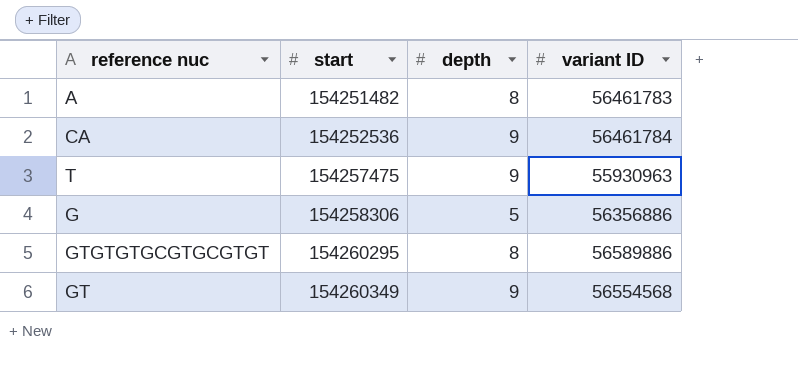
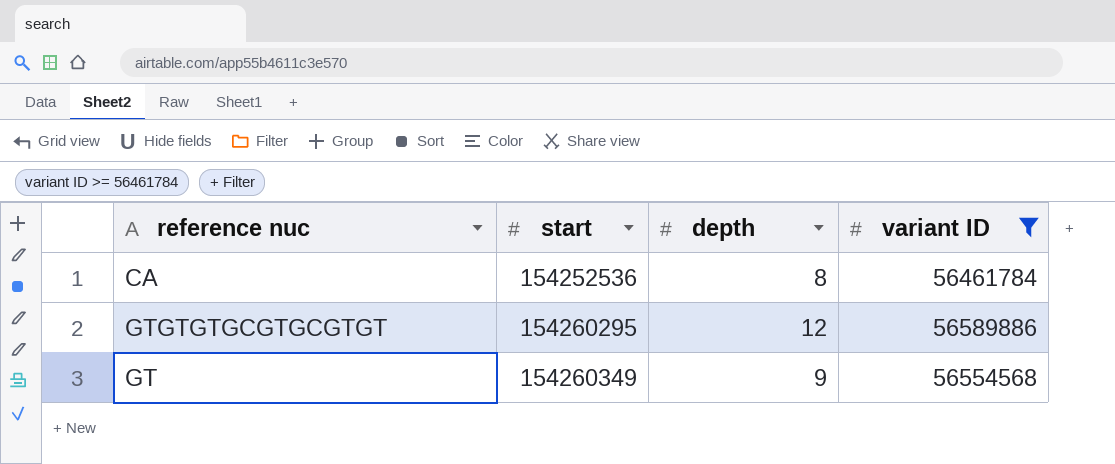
filter: none -> variant ID >= 56461784
CA | depth: 9 -> 8
GTGTGTGCGTGCGTGT | depth: 8 -> 12

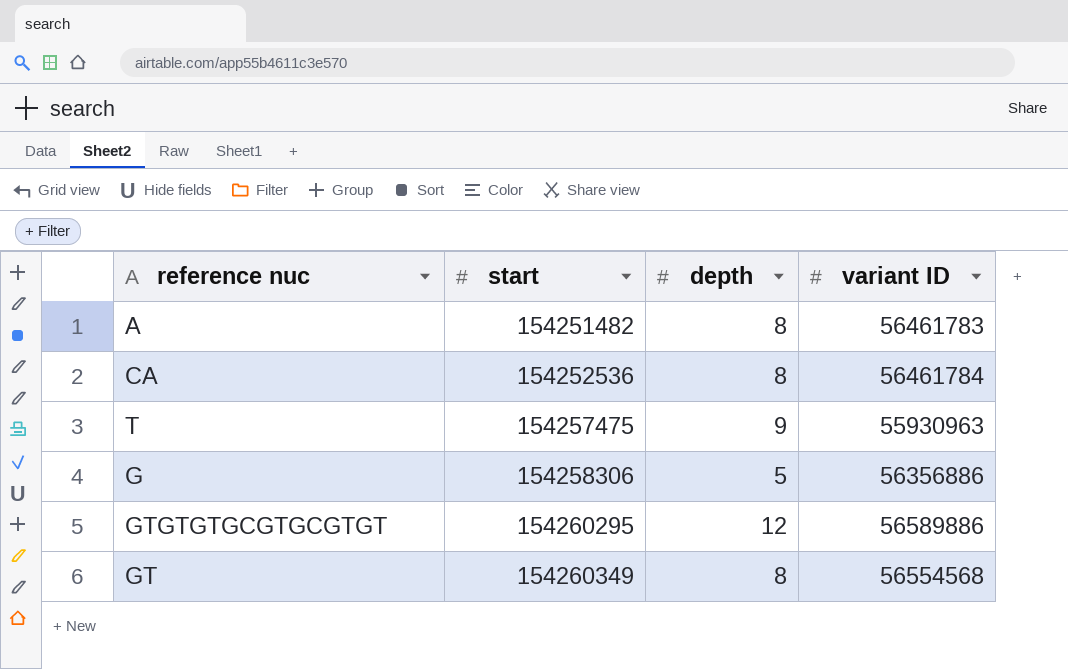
filter: variant ID >= 56461784 -> none
GT | depth: 9 -> 8

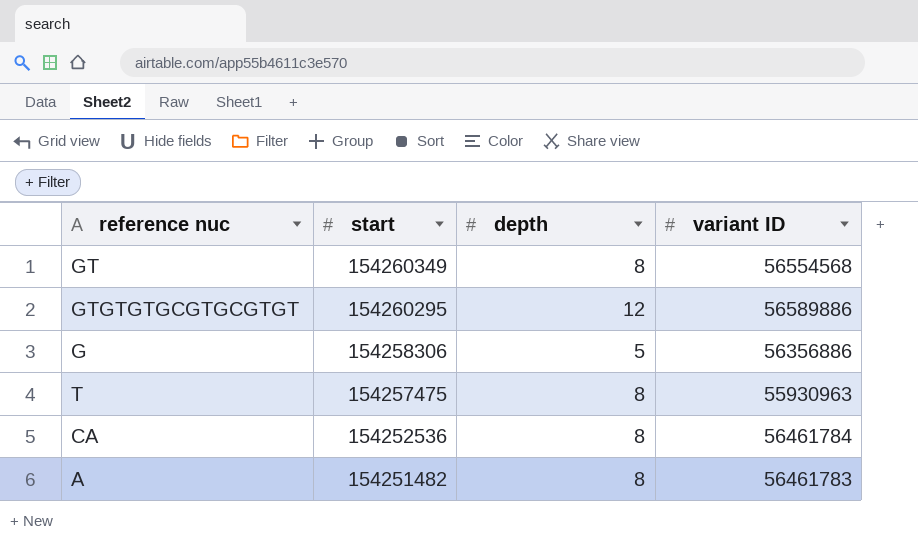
row order: start ascending -> start descending
T | depth: 9 -> 8

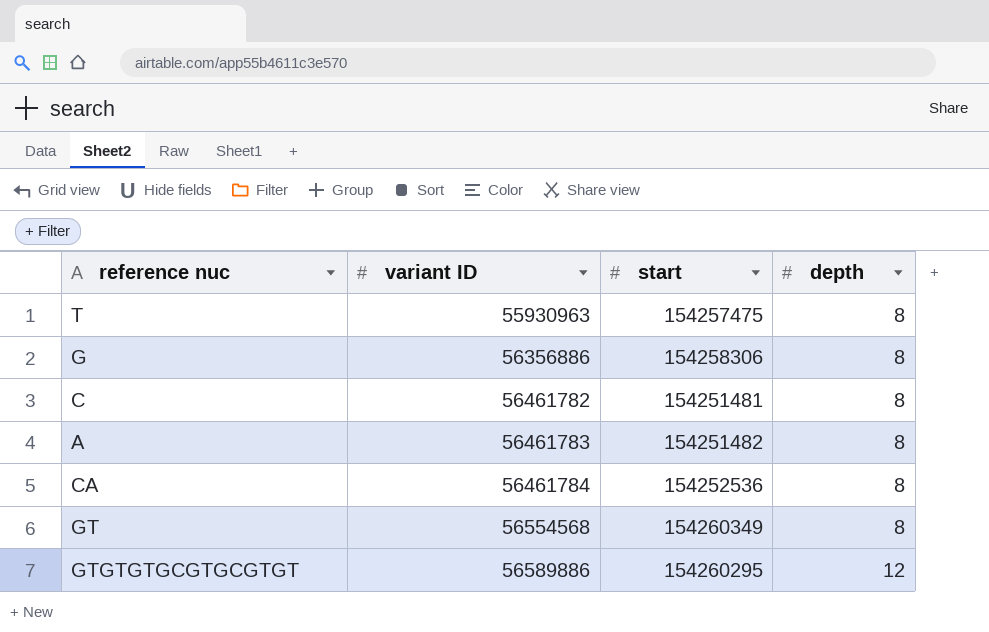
row order: start descending -> variant ID ascending
column variant ID | position: 4 -> 2
G | depth: 5 -> 8
row C: none -> 56461782 | 154251481 | 8

